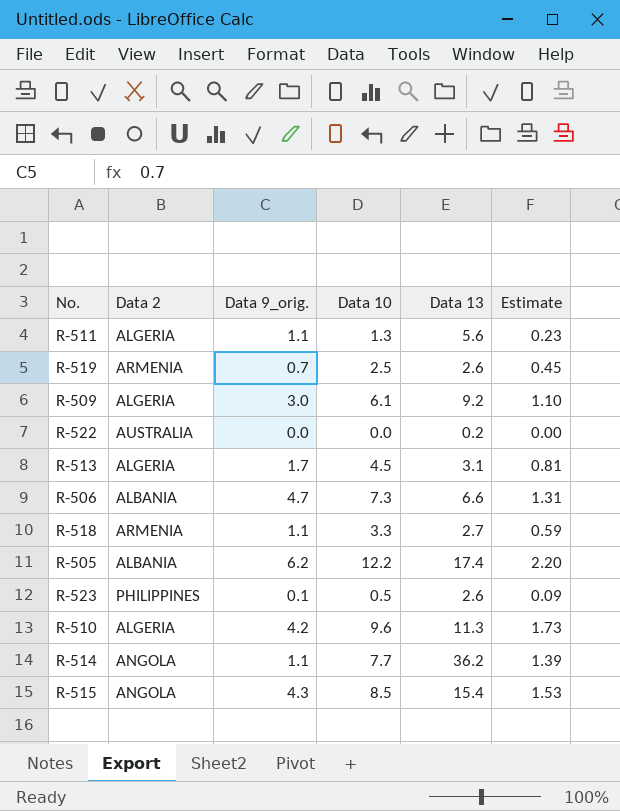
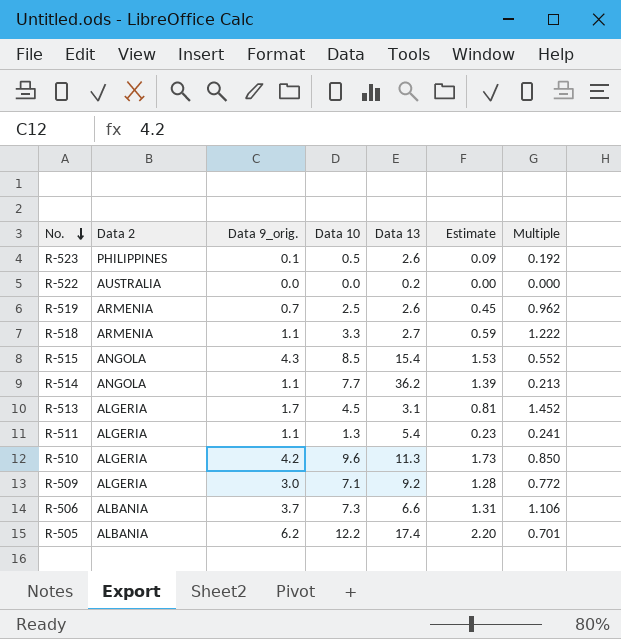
row order: none -> No. descending
column Multiple | formula: none -> [Data 10] / [Data 13]
R-511 | Data 13: 5.6 -> 5.4
R-509 | Data 10: 6.1 -> 7.1
R-509 | Estimate: 1.10 -> 1.28
R-506 | Data 9_orig.: 4.7 -> 3.7

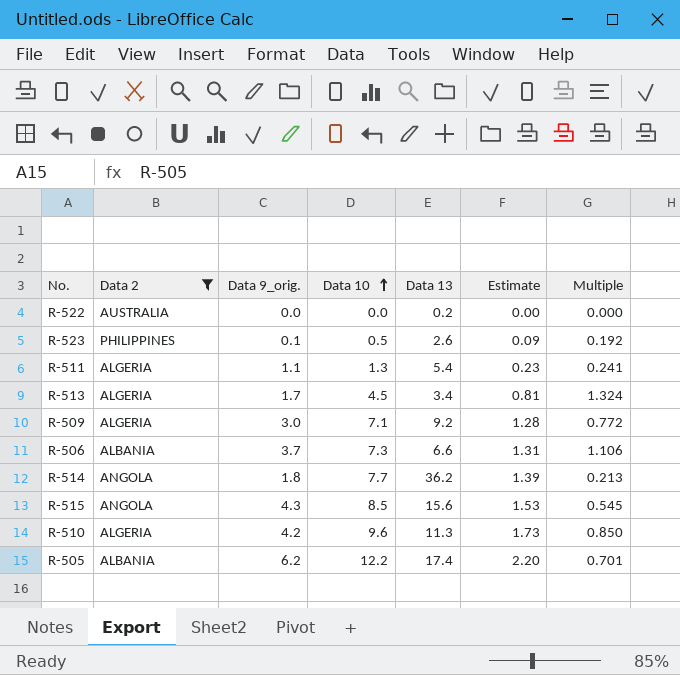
filter: none -> Data 2 != ARMENIA
row order: No. descending -> Data 10 ascending
R-513 | Data 13: 3.1 -> 3.4
R-513 | Multiple: 1.452 -> 1.324
R-514 | Data 9_orig.: 1.1 -> 1.8
R-515 | Data 13: 15.4 -> 15.6
R-515 | Multiple: 0.552 -> 0.545

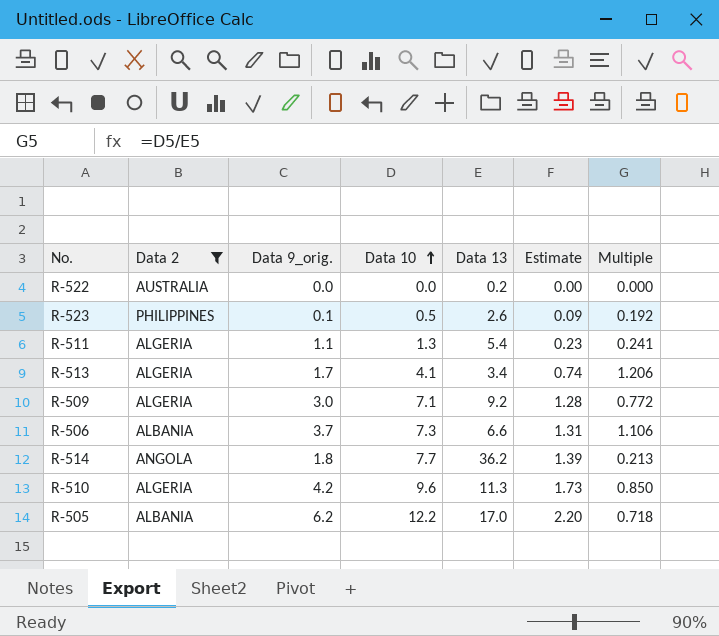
row R-515: ANGOLA | 4.3 | 8.5 | 15.6 | 1.53 | 0.545 -> none
R-513 | Data 10: 4.5 -> 4.1
R-513 | Estimate: 0.81 -> 0.74
R-513 | Multiple: 1.324 -> 1.206
R-505 | Data 13: 17.4 -> 17.0
R-505 | Multiple: 0.701 -> 0.718

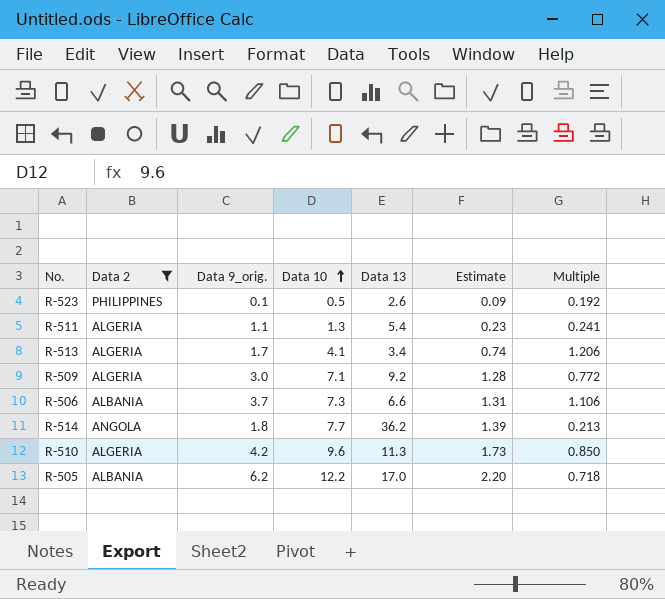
row R-522: AUSTRALIA | 0.0 | 0.0 | 0.2 | 0.00 | 0.000 -> none

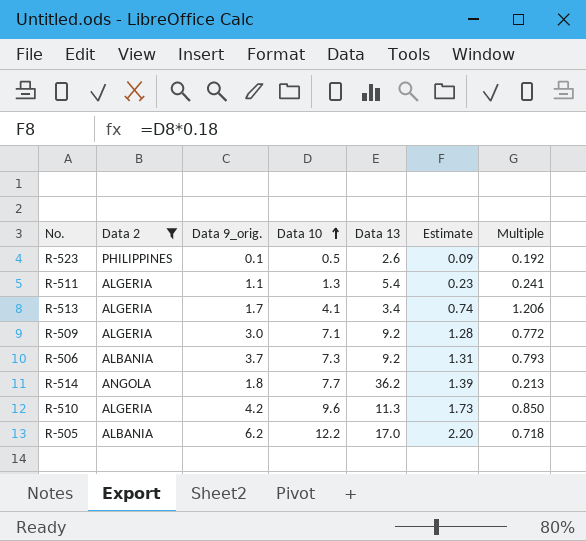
R-506 | Data 13: 6.6 -> 9.2
R-506 | Multiple: 1.106 -> 0.793

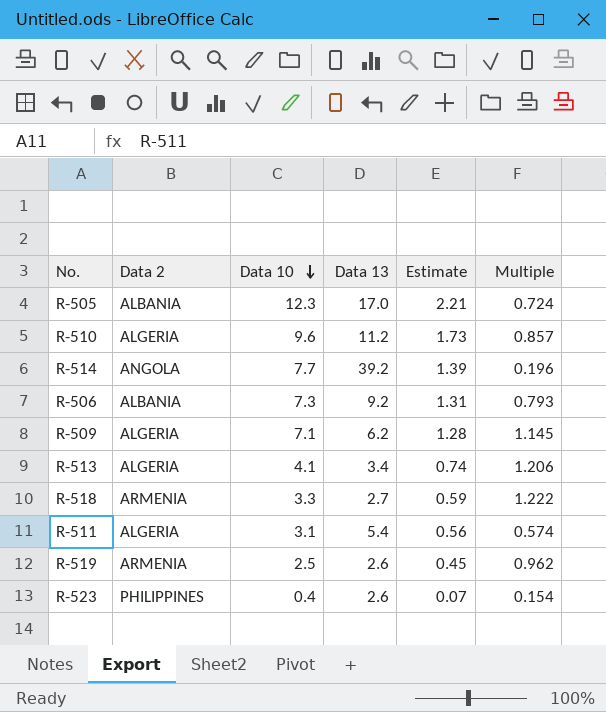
filter: Data 2 != ARMENIA -> none
row order: Data 10 ascending -> Data 10 descending
column Data 9_orig. | position: 3 -> none
R-505 | Data 10: 12.2 -> 12.3
R-505 | Estimate: 2.20 -> 2.21
R-505 | Multiple: 0.718 -> 0.724
R-510 | Data 13: 11.3 -> 11.2
R-510 | Multiple: 0.850 -> 0.857
R-514 | Data 13: 36.2 -> 39.2
R-514 | Multiple: 0.213 -> 0.196
R-509 | Data 13: 9.2 -> 6.2
R-509 | Multiple: 0.772 -> 1.145
R-511 | Data 10: 1.3 -> 3.1
R-511 | Estimate: 0.23 -> 0.56
R-511 | Multiple: 0.241 -> 0.574
R-523 | Data 10: 0.5 -> 0.4
R-523 | Estimate: 0.09 -> 0.07
R-523 | Multiple: 0.192 -> 0.154

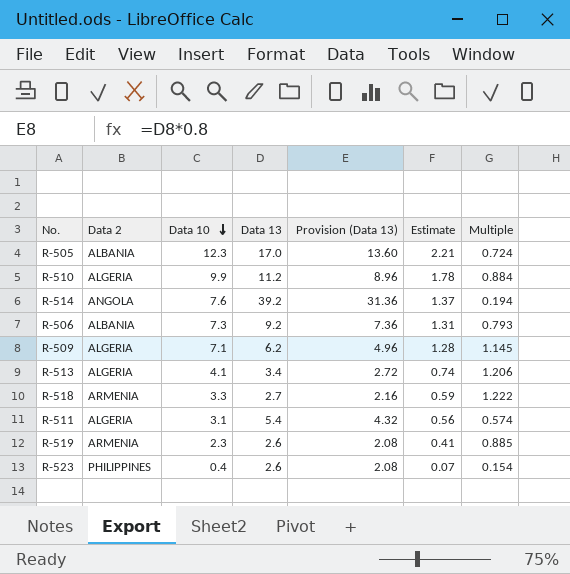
column Provision (Data 13) | formula: none -> [Data 13] * 0.8
R-510 | Data 10: 9.6 -> 9.9
R-510 | Estimate: 1.73 -> 1.78
R-510 | Multiple: 0.857 -> 0.884
R-514 | Data 10: 7.7 -> 7.6
R-514 | Estimate: 1.39 -> 1.37
R-514 | Multiple: 0.196 -> 0.194
R-519 | Data 10: 2.5 -> 2.3
R-519 | Estimate: 0.45 -> 0.41
R-519 | Multiple: 0.962 -> 0.885

